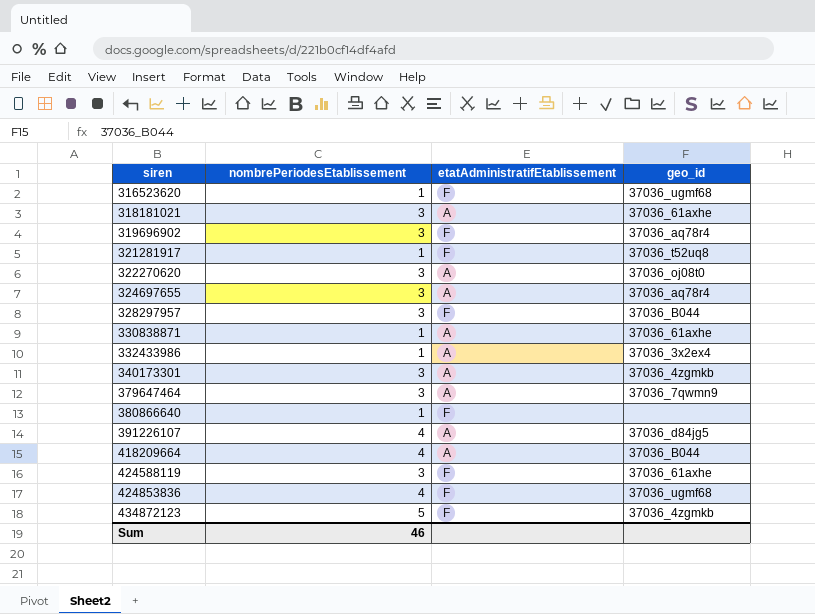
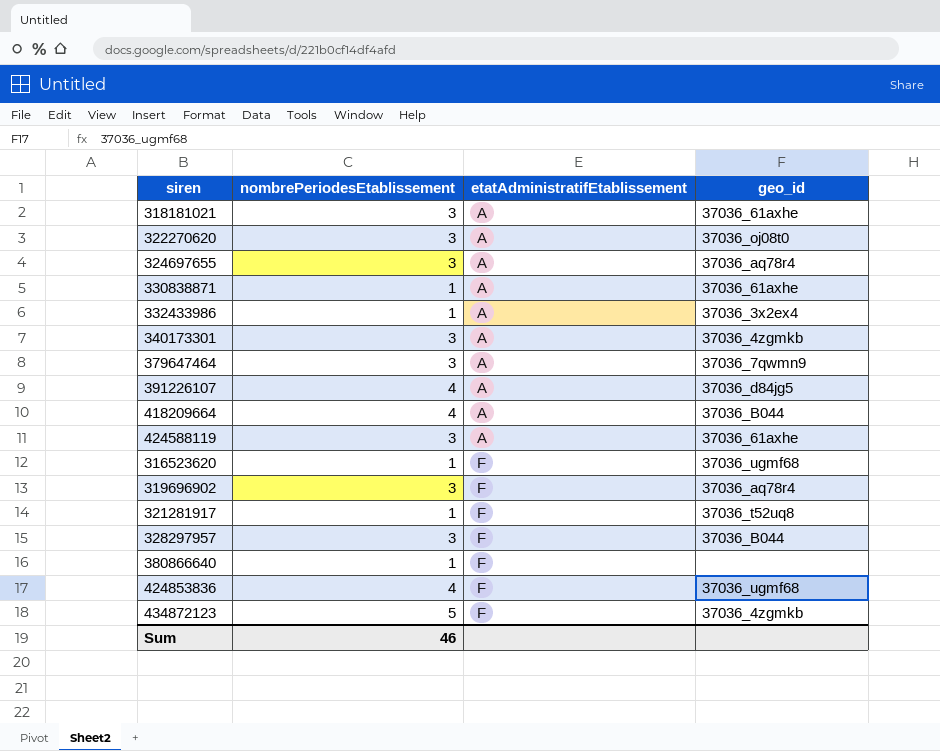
row order: siren ascending -> etatAdministratifEtablissement ascending
424588119 | etatAdministratifEtablissement: F -> A

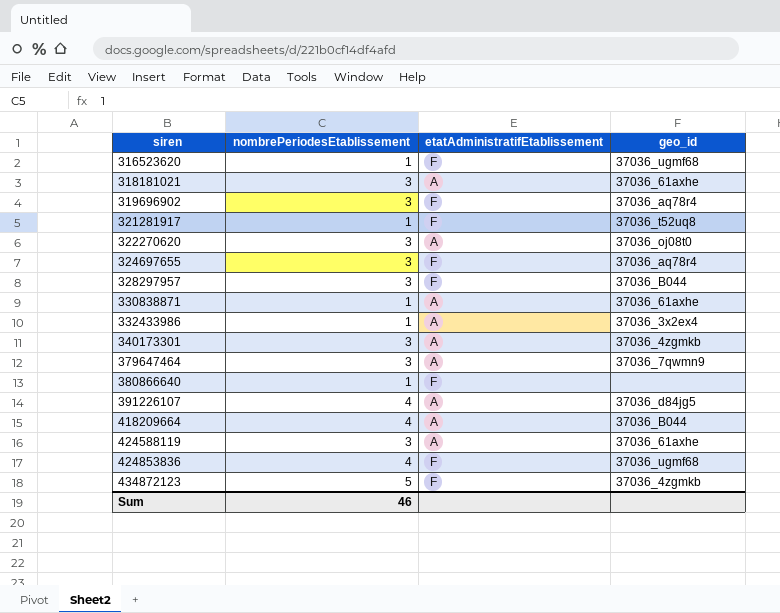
row order: etatAdministratifEtablissement ascending -> siren ascending
324697655 | etatAdministratifEtablissement: A -> F

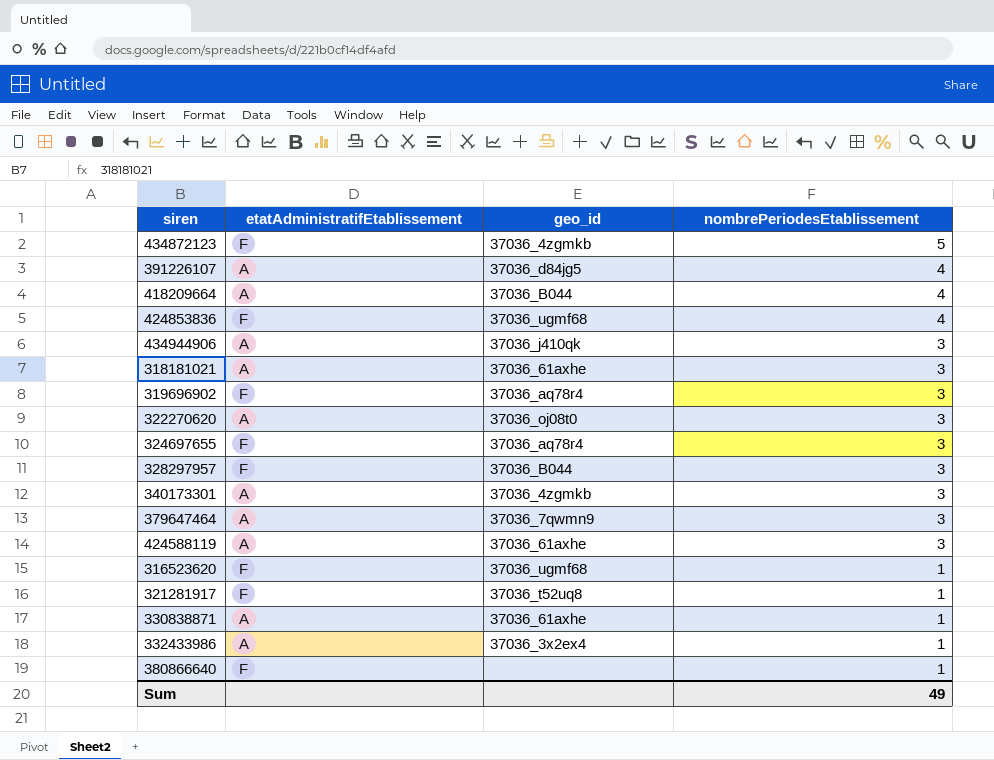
row order: siren ascending -> nombrePeriodesEtablissement descending
column nombrePeriodesEtablissement | position: 2 -> 4
row 434944906: none -> A | 37036_j410qk | 3
Sum | nombrePeriodesEtablissement: 46 -> 49

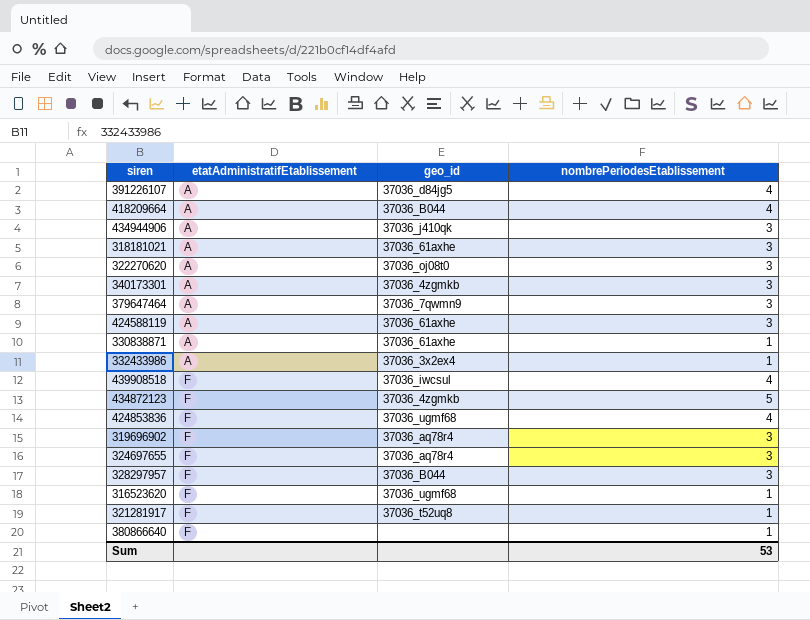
row order: nombrePeriodesEtablissement descending -> etatAdministratifEtablissement ascending
row 439908518: none -> F | 37036_iwcsul | 4
Sum | nombrePeriodesEtablissement: 49 -> 53

